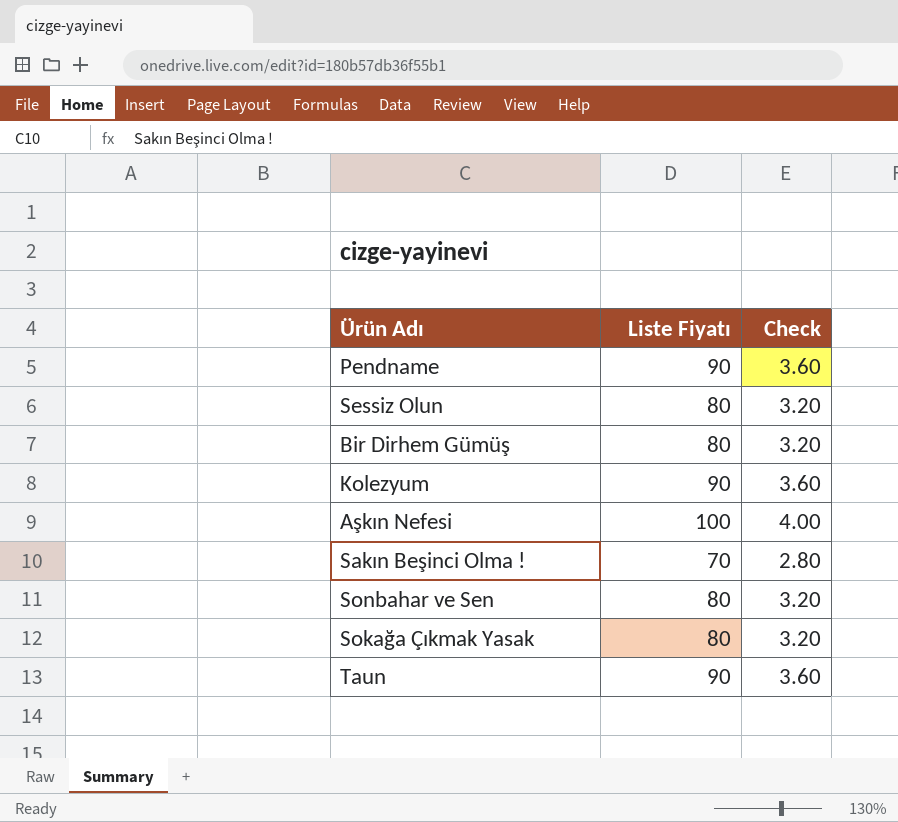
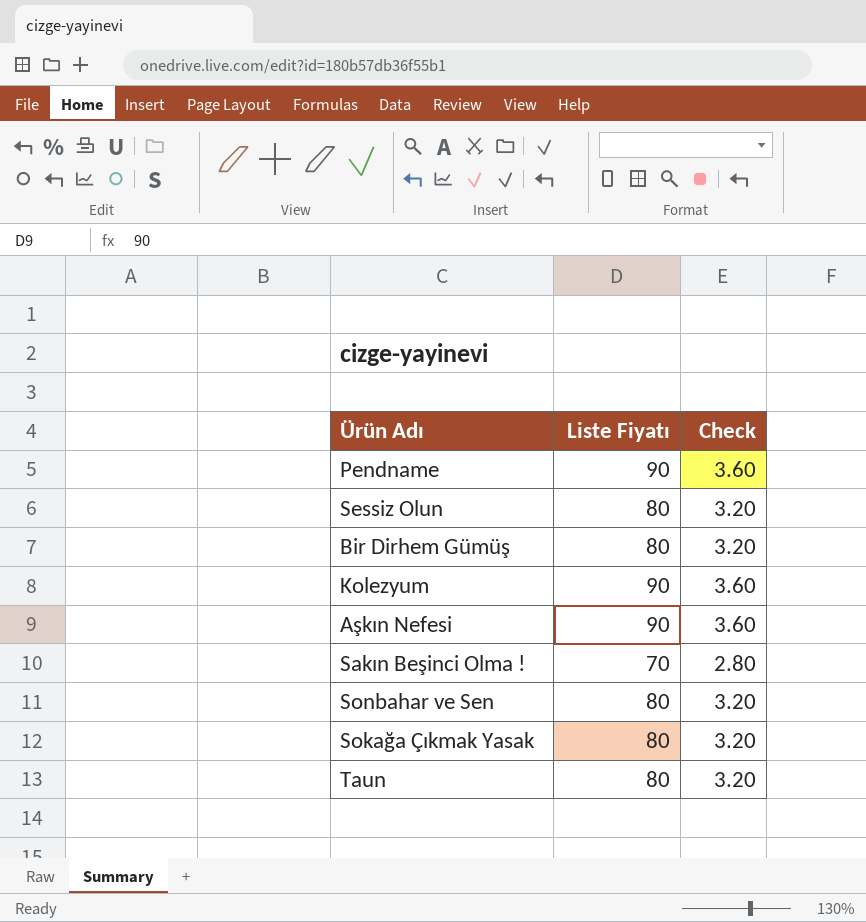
Aşkın Nefesi | Liste Fiyatı: 100 -> 90
Aşkın Nefesi | Check: 4.00 -> 3.60
Taun | Liste Fiyatı: 90 -> 80
Taun | Check: 3.60 -> 3.20

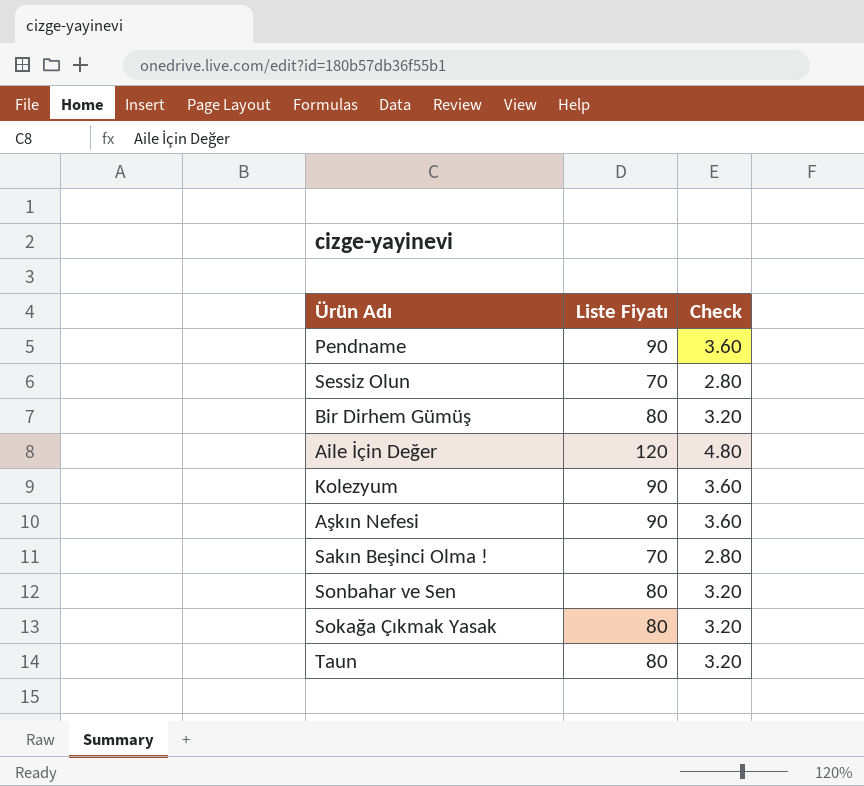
Sessiz Olun | Liste Fiyatı: 80 -> 70
Sessiz Olun | Check: 3.20 -> 2.80
row Aile İçin Değer: none -> 120 | 4.80

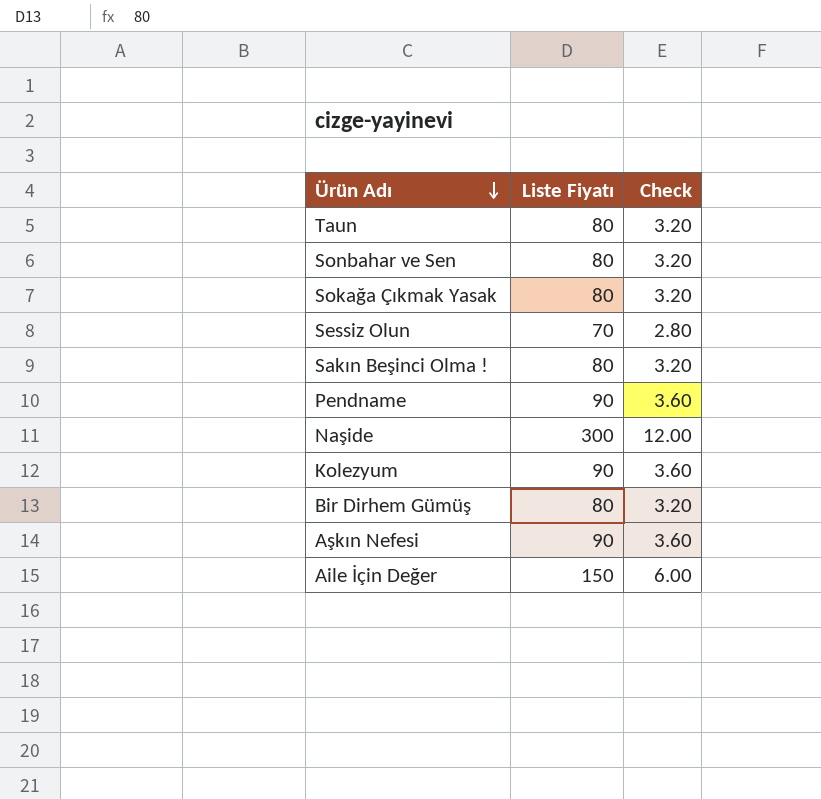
row order: none -> Ürün Adı descending
Sakın Beşinci Olma ! | Liste Fiyatı: 70 -> 80
Sakın Beşinci Olma ! | Check: 2.80 -> 3.20
row Naşide: none -> 300 | 12.00
Aile İçin Değer | Liste Fiyatı: 120 -> 150
Aile İçin Değer | Check: 4.80 -> 6.00

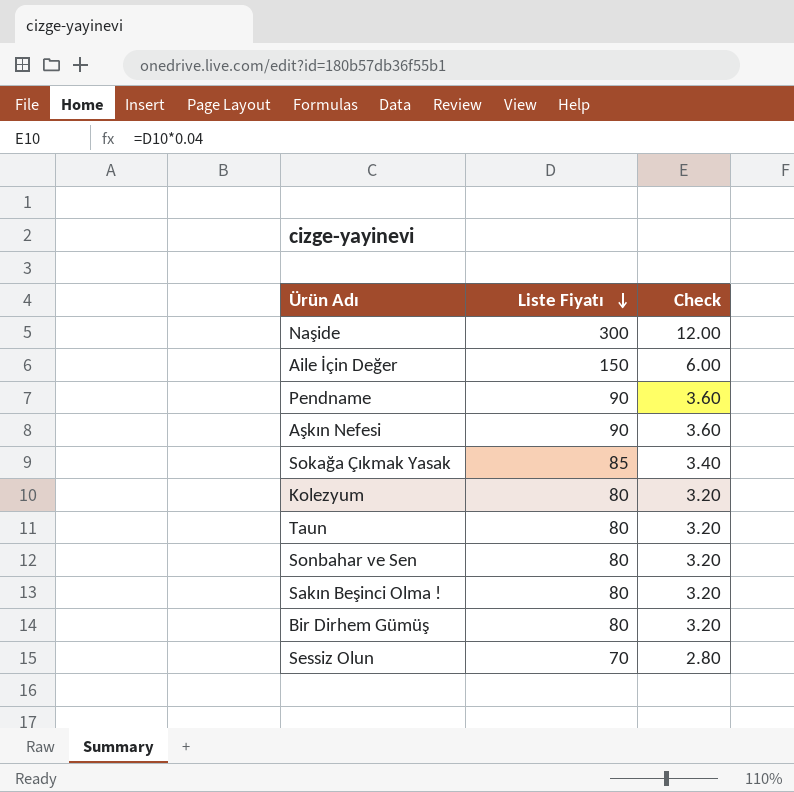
row order: Ürün Adı descending -> Liste Fiyatı descending
Sokağa Çıkmak Yasak | Liste Fiyatı: 80 -> 85
Sokağa Çıkmak Yasak | Check: 3.20 -> 3.40
Kolezyum | Liste Fiyatı: 90 -> 80
Kolezyum | Check: 3.60 -> 3.20

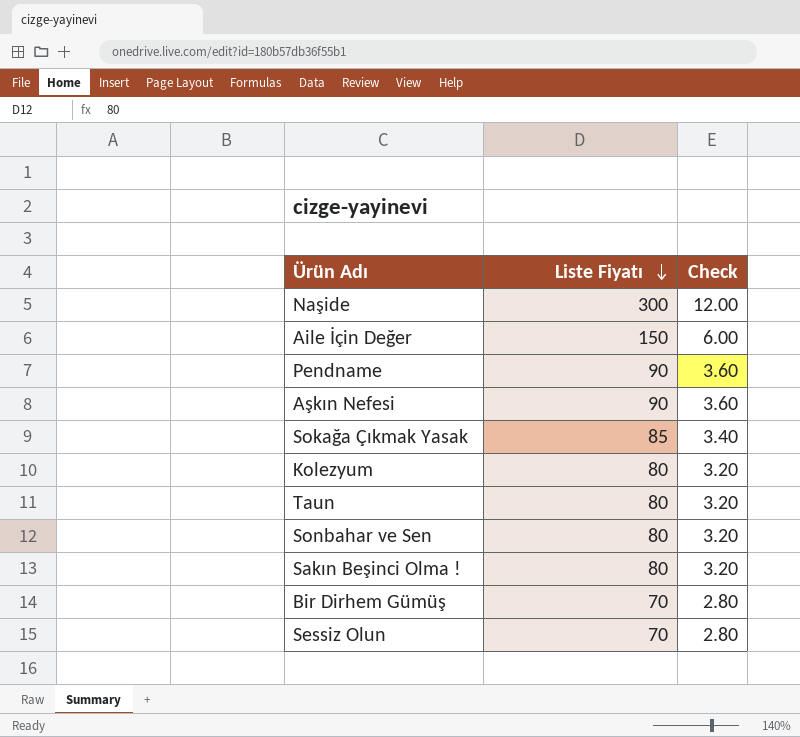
Bir Dirhem Gümüş | Liste Fiyatı: 80 -> 70
Bir Dirhem Gümüş | Check: 3.20 -> 2.80

